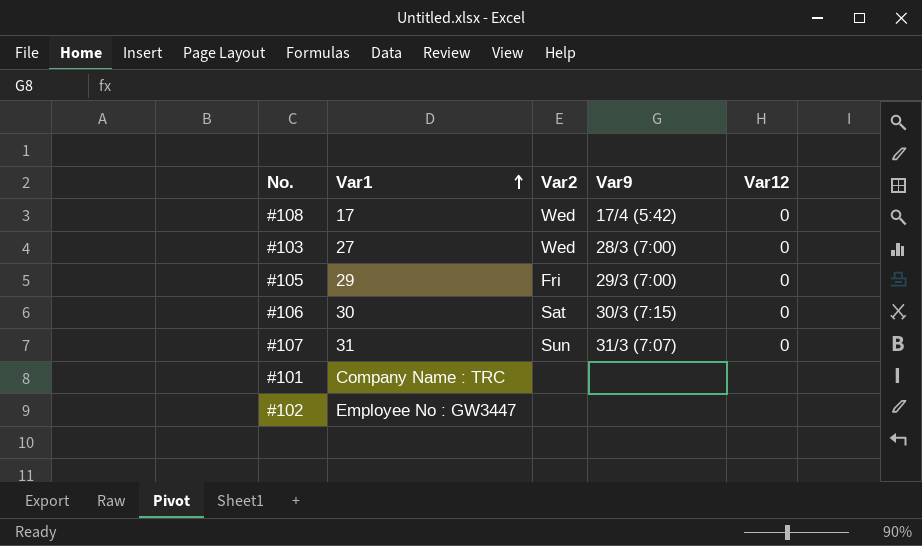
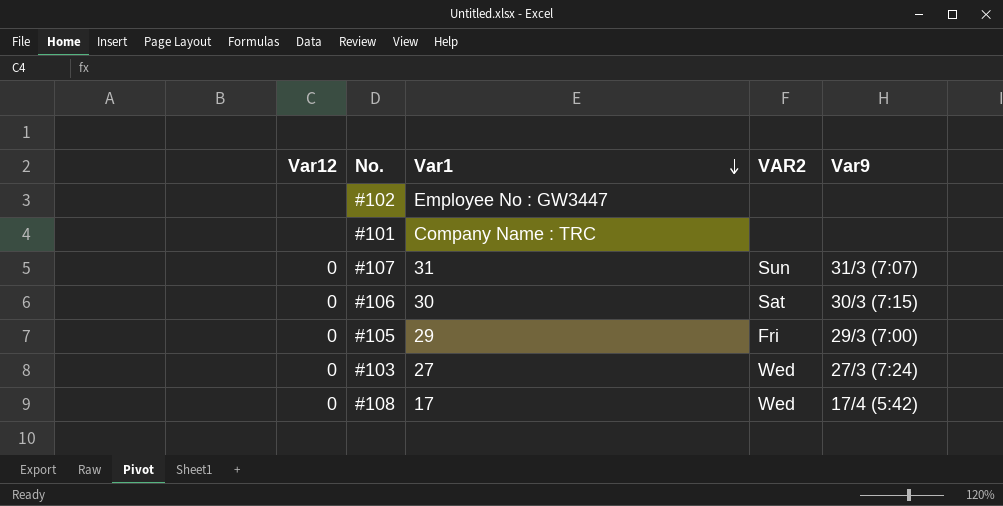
row order: Var1 ascending -> Var1 descending
column Var12 | position: 5 -> 1
column name: Var2 -> VAR2
#103 | Var9: 28/3 (7:00) -> 27/3 (7:24)

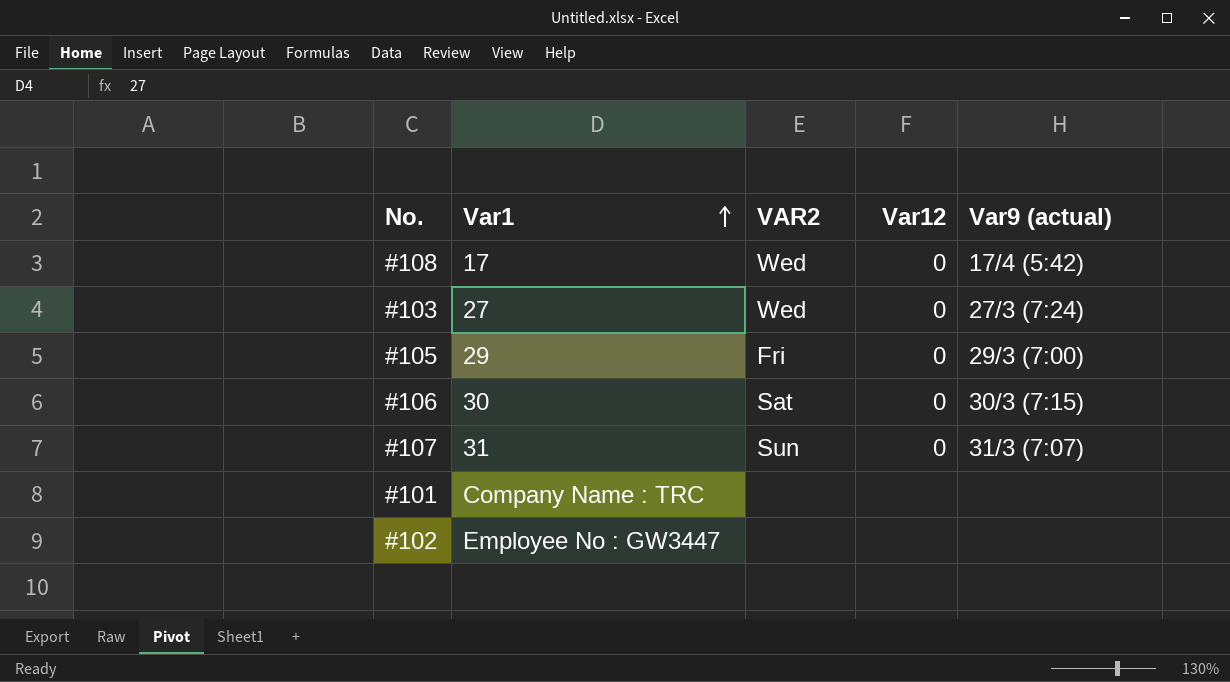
row order: Var1 descending -> Var1 ascending
column Var12 | position: 1 -> 4
column name: Var9 -> Var9 (actual)

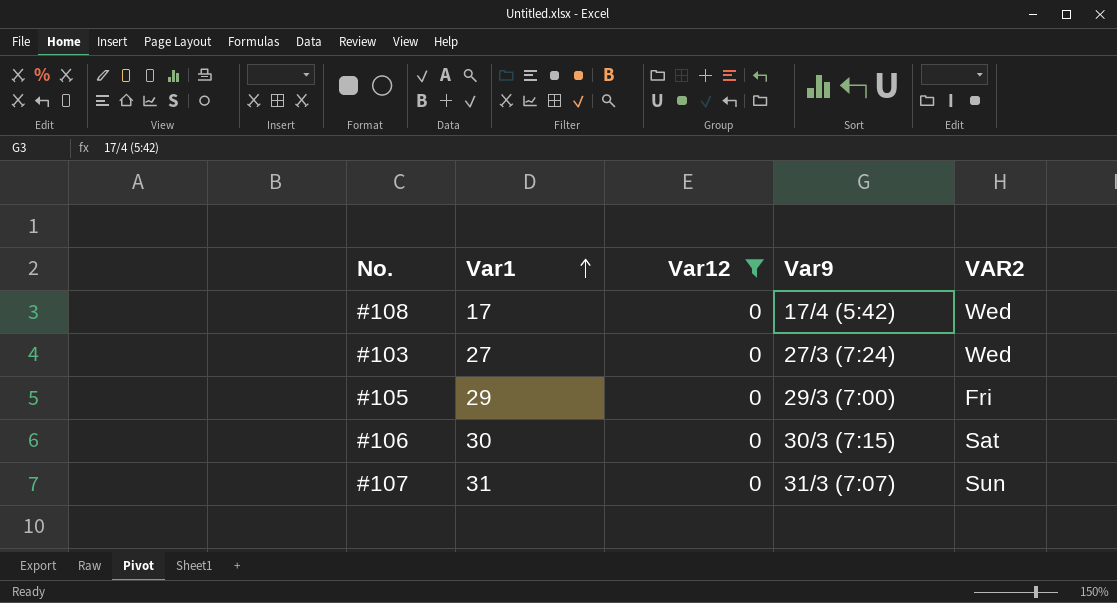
filter: none -> Var12 = 0
column name: Var9 (actual) -> Var9
column VAR2 | position: 3 -> 5

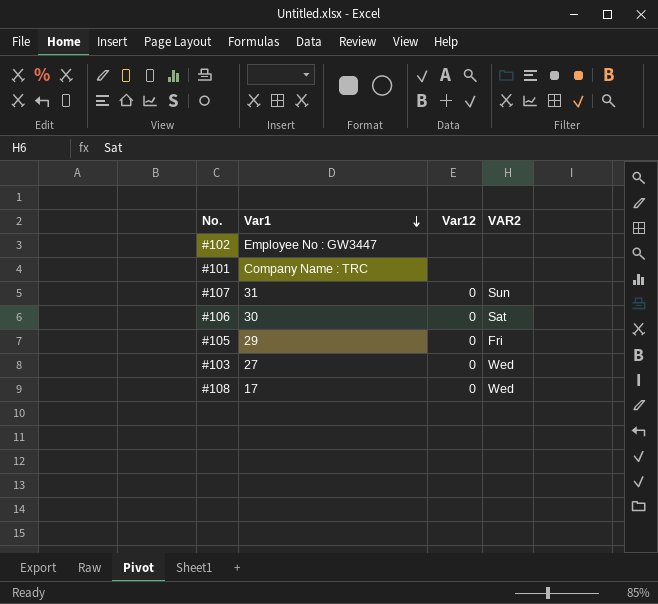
filter: Var12 = 0 -> none
row order: Var1 ascending -> Var1 descending
column Var9 | position: 4 -> none

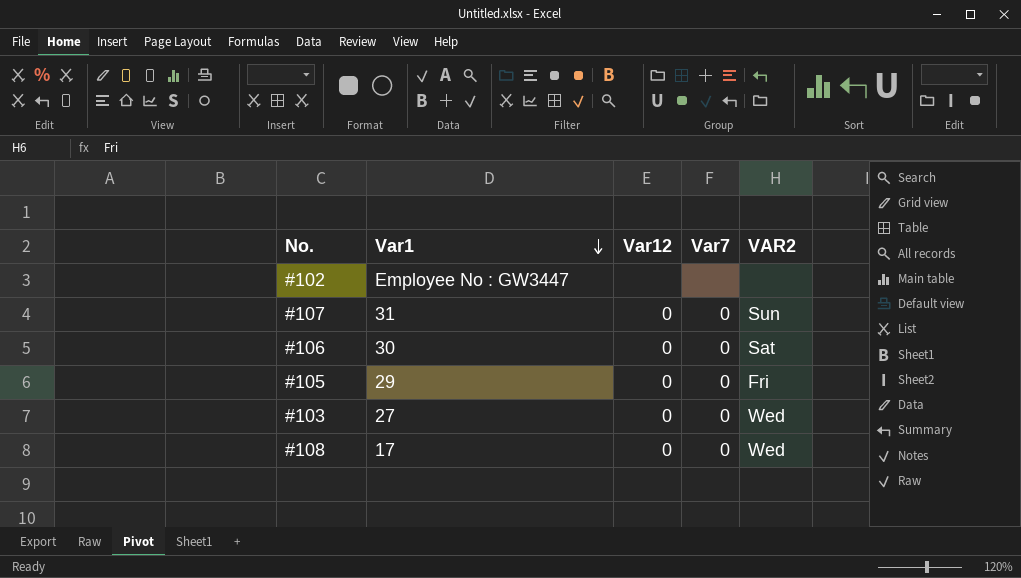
column Var7 | position: none -> 4
row #101: Company Name : TRC | none | none -> none

